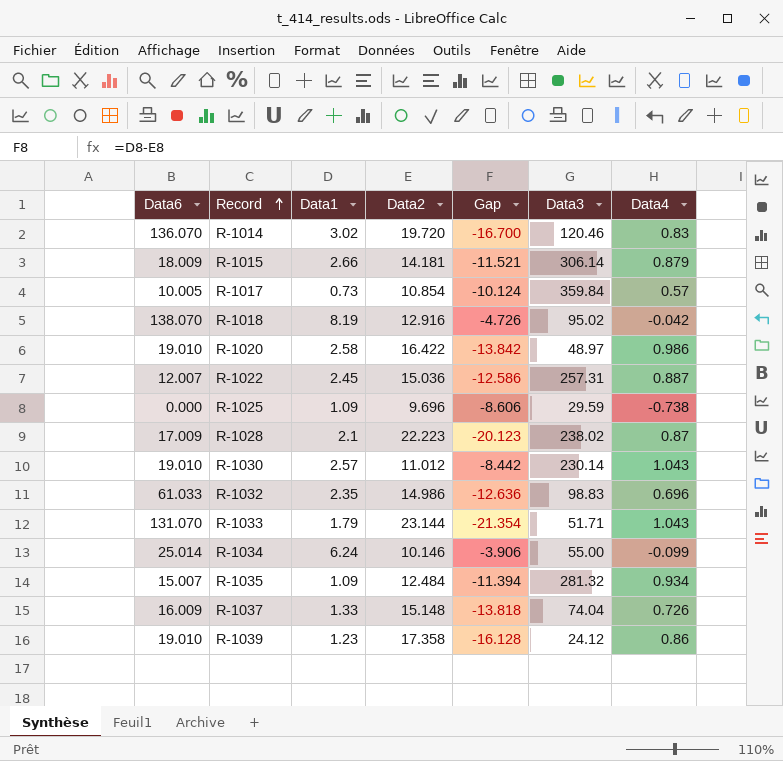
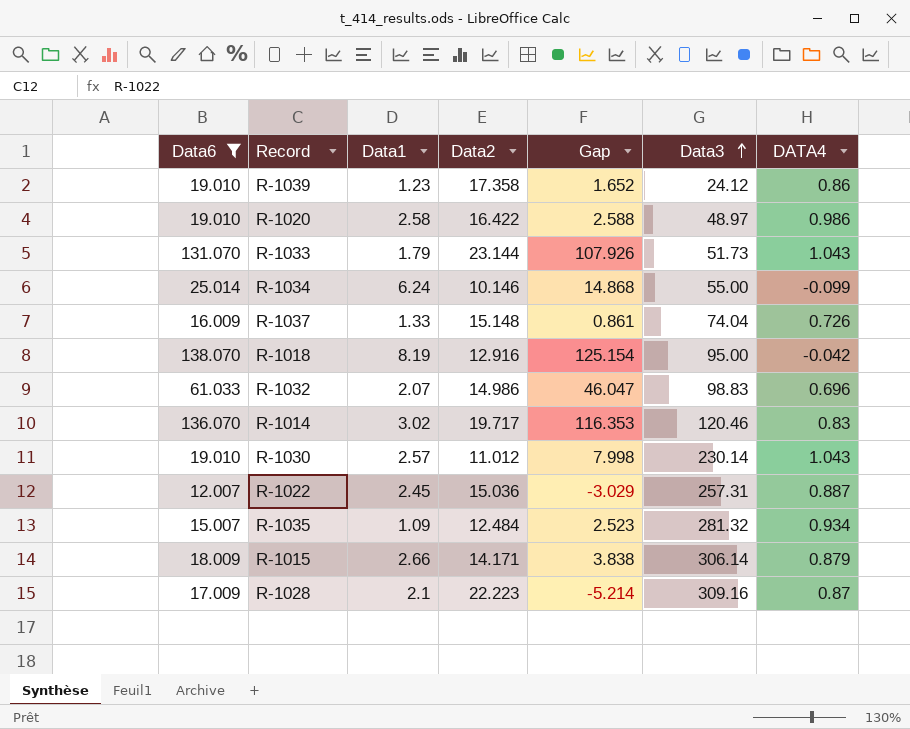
filter: none -> Data6 >= 12.007
row order: Record ascending -> Data3 ascending
column Gap | formula: [Data1] - [Data2] -> [Data6] - [Data2]
column name: Data4 -> DATA4
R-1033 | Data3: 51.71 -> 51.73
R-1018 | Data3: 95.02 -> 95.00
R-1032 | Data1: 2.35 -> 2.07
R-1014 | Data2: 19.720 -> 19.717
R-1015 | Data2: 14.181 -> 14.171
R-1028 | Data3: 238.02 -> 309.16

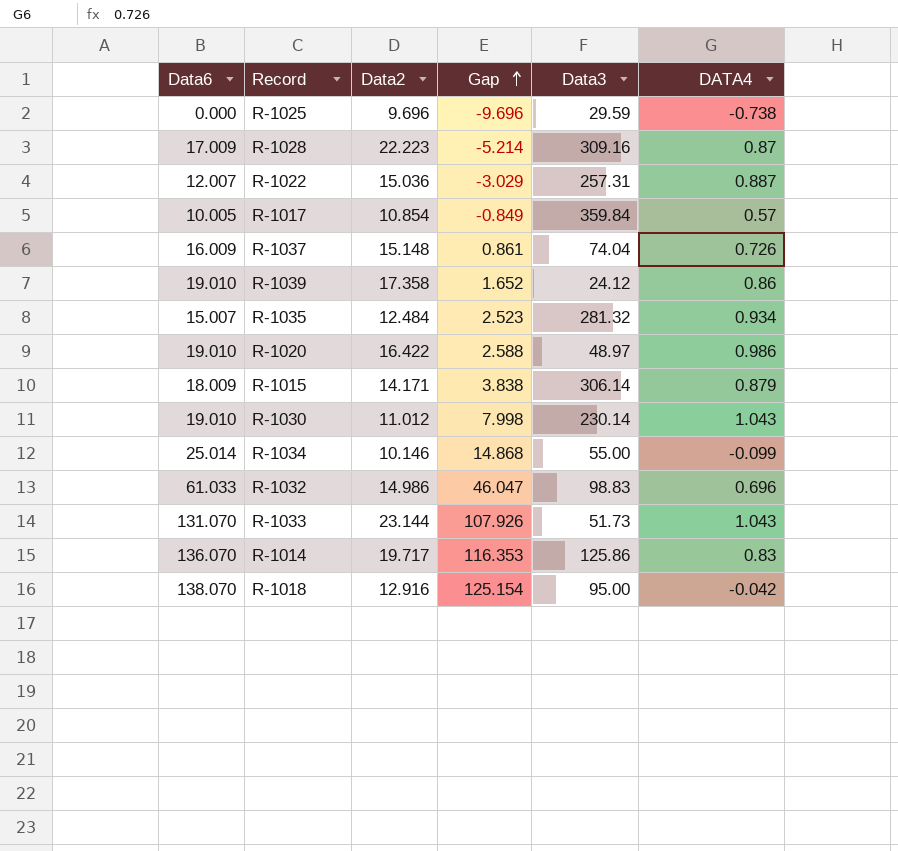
filter: Data6 >= 12.007 -> none
row order: Data3 ascending -> Gap ascending
column Data1 | position: 3 -> none
R-1014 | Data3: 120.46 -> 125.86

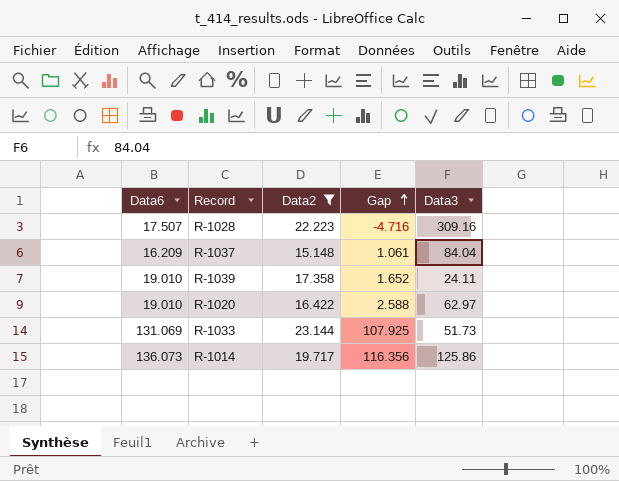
filter: none -> Data2 >= 15.148
column DATA4 | position: 6 -> none
R-1028 | Data6: 17.009 -> 17.507
R-1028 | Gap: -5.214 -> -4.716
R-1037 | Data6: 16.009 -> 16.209
R-1037 | Gap: 0.861 -> 1.061
R-1037 | Data3: 74.04 -> 84.04
R-1039 | Data3: 24.12 -> 24.11
R-1020 | Data3: 48.97 -> 62.97
R-1033 | Data6: 131.070 -> 131.069
R-1033 | Gap: 107.926 -> 107.925
R-1014 | Data6: 136.070 -> 136.073
R-1014 | Gap: 116.353 -> 116.356

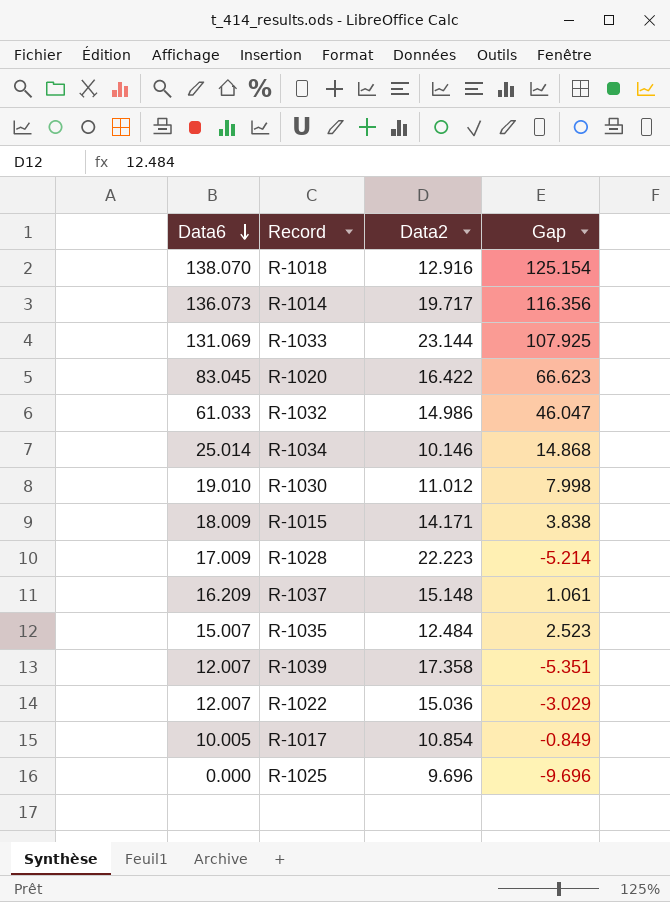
filter: Data2 >= 15.148 -> none
row order: Gap ascending -> Data6 descending
column Data3 | position: 5 -> none
R-1020 | Data6: 19.010 -> 83.045
R-1020 | Gap: 2.588 -> 66.623
R-1028 | Data6: 17.507 -> 17.009
R-1028 | Gap: -4.716 -> -5.214
R-1039 | Data6: 19.010 -> 12.007
R-1039 | Gap: 1.652 -> -5.351

